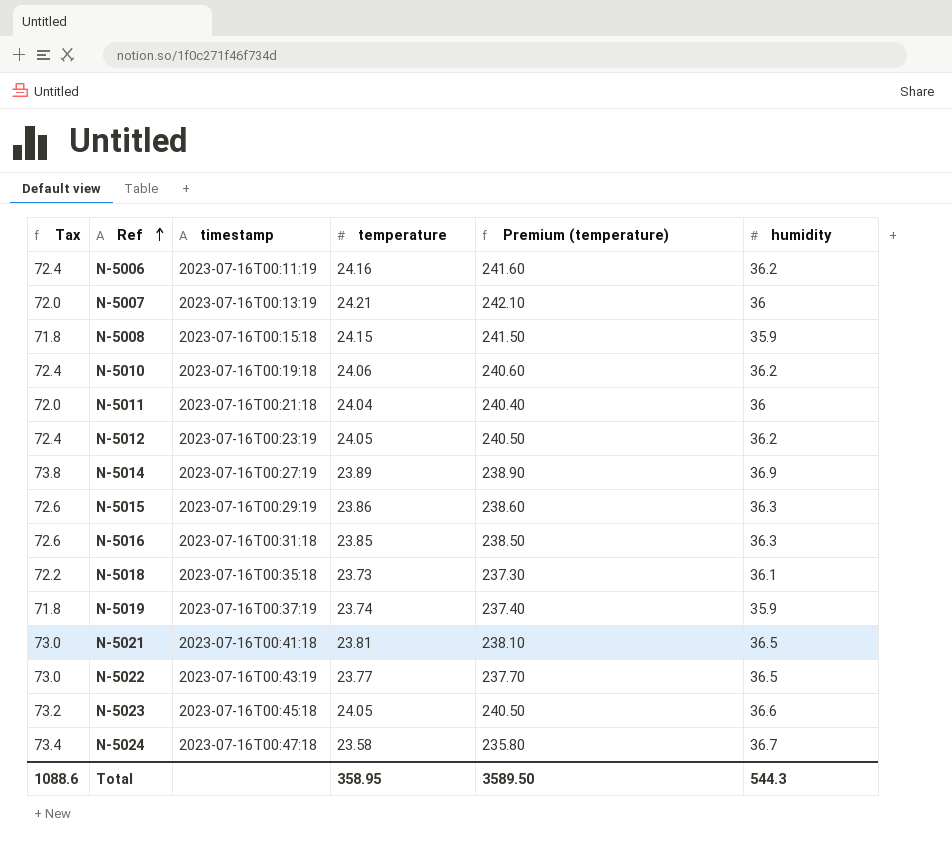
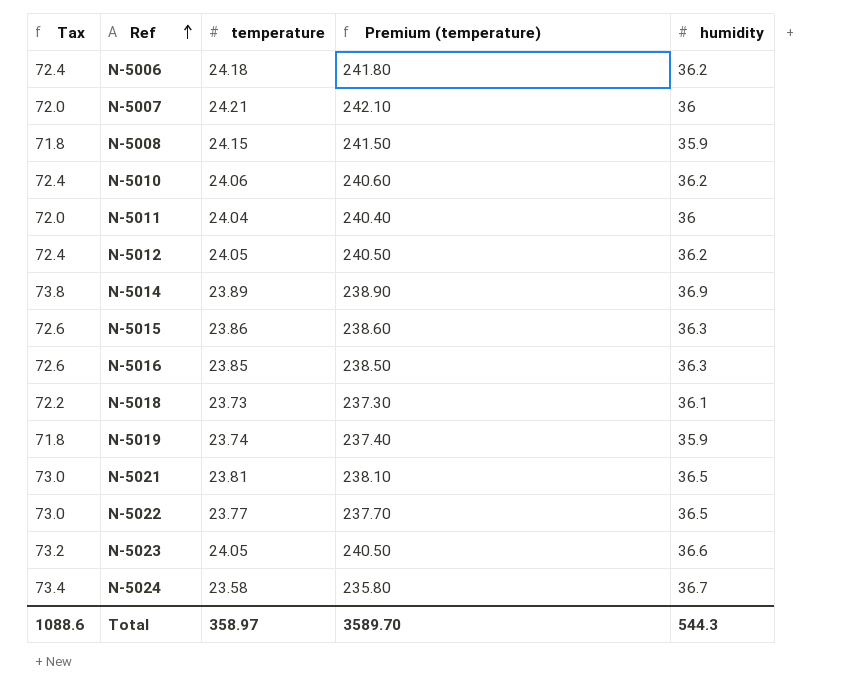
column timestamp | position: 3 -> none
N-5006 | temperature: 24.16 -> 24.18
N-5006 | Premium (temperature): 241.60 -> 241.80
Total | temperature: 358.95 -> 358.97
Total | Premium (temperature): 3589.50 -> 3589.70

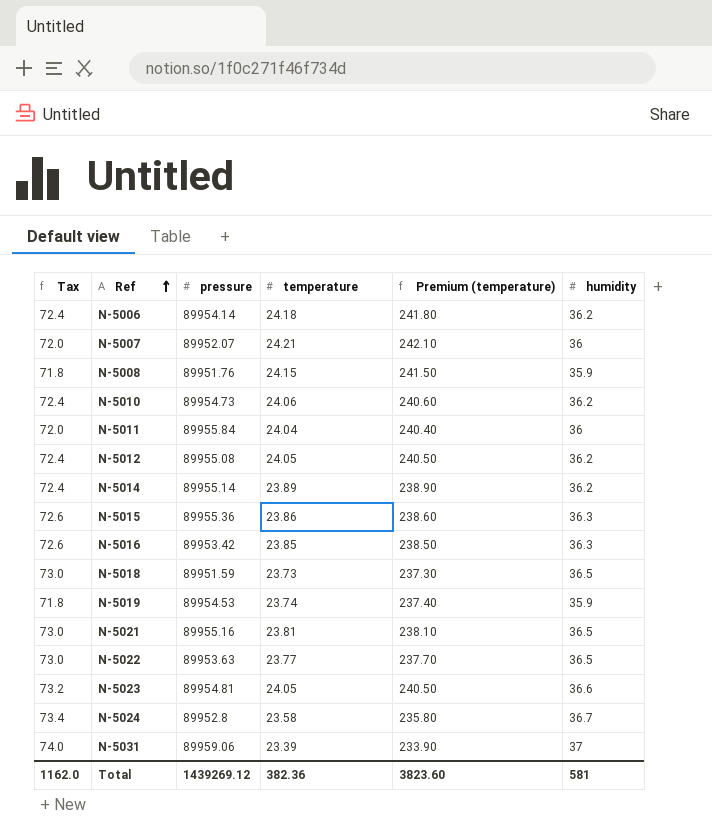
column pressure | position: none -> 3
N-5014 | Tax: 73.8 -> 72.4
N-5014 | humidity: 36.9 -> 36.2
N-5018 | Tax: 72.2 -> 73.0
N-5018 | humidity: 36.1 -> 36.5
row N-5031: none -> 74.0 | 89959.06 | 23.39 | 233.90 | 37
Total | Tax: 1088.6 -> 1162.0
Total | temperature: 358.97 -> 382.36
Total | Premium (temperature): 3589.70 -> 3823.60
Total | humidity: 544.3 -> 581

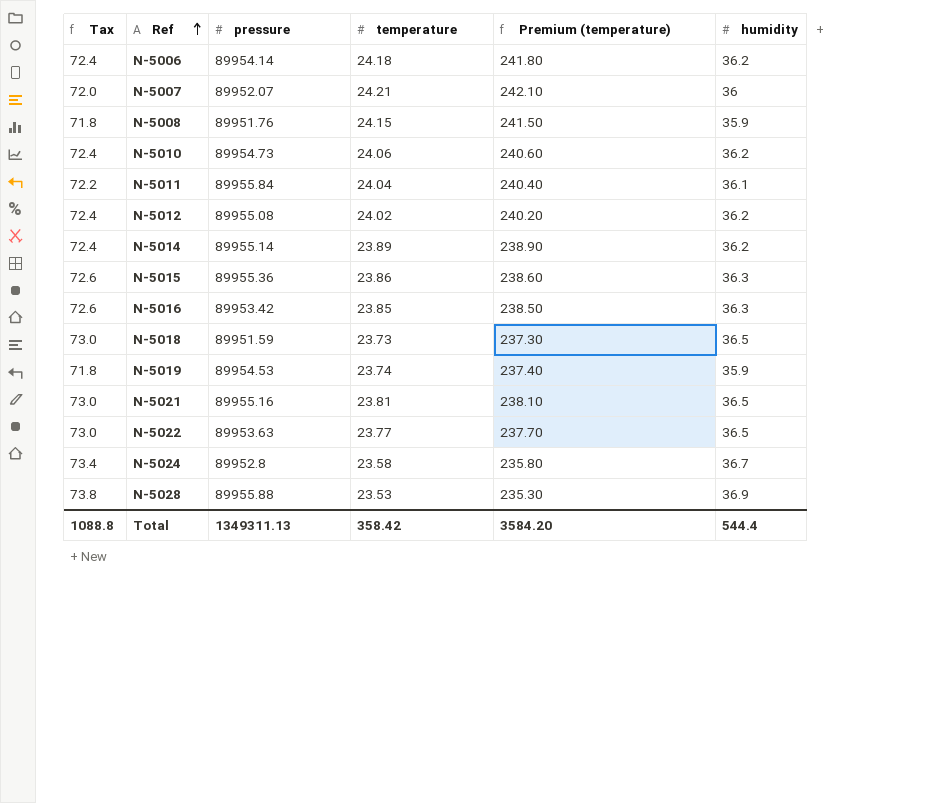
row N-5023: 73.2 | 89954.81 | 24.05 | 240.50 | 36.6 -> none
row N-5031: 74.0 | 89959.06 | 23.39 | 233.90 | 37 -> none
N-5011 | Tax: 72.0 -> 72.2
N-5011 | humidity: 36 -> 36.1
N-5012 | temperature: 24.05 -> 24.02
N-5012 | Premium (temperature): 240.50 -> 240.20
row N-5028: none -> 73.8 | 89955.88 | 23.53 | 235.30 | 36.9
Total | Tax: 1162.0 -> 1088.8
Total | pressure: 1439269.12 -> 1349311.13
Total | temperature: 382.36 -> 358.42
Total | Premium (temperature): 3823.60 -> 3584.20
Total | humidity: 581 -> 544.4

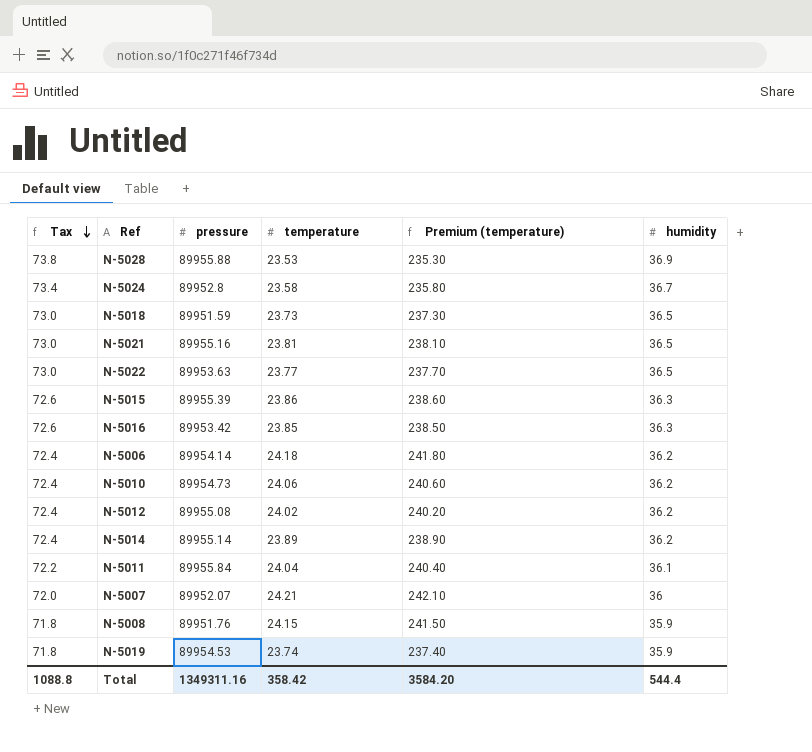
row order: Ref ascending -> Tax descending
N-5015 | pressure: 89955.36 -> 89955.39
Total | pressure: 1349311.13 -> 1349311.16

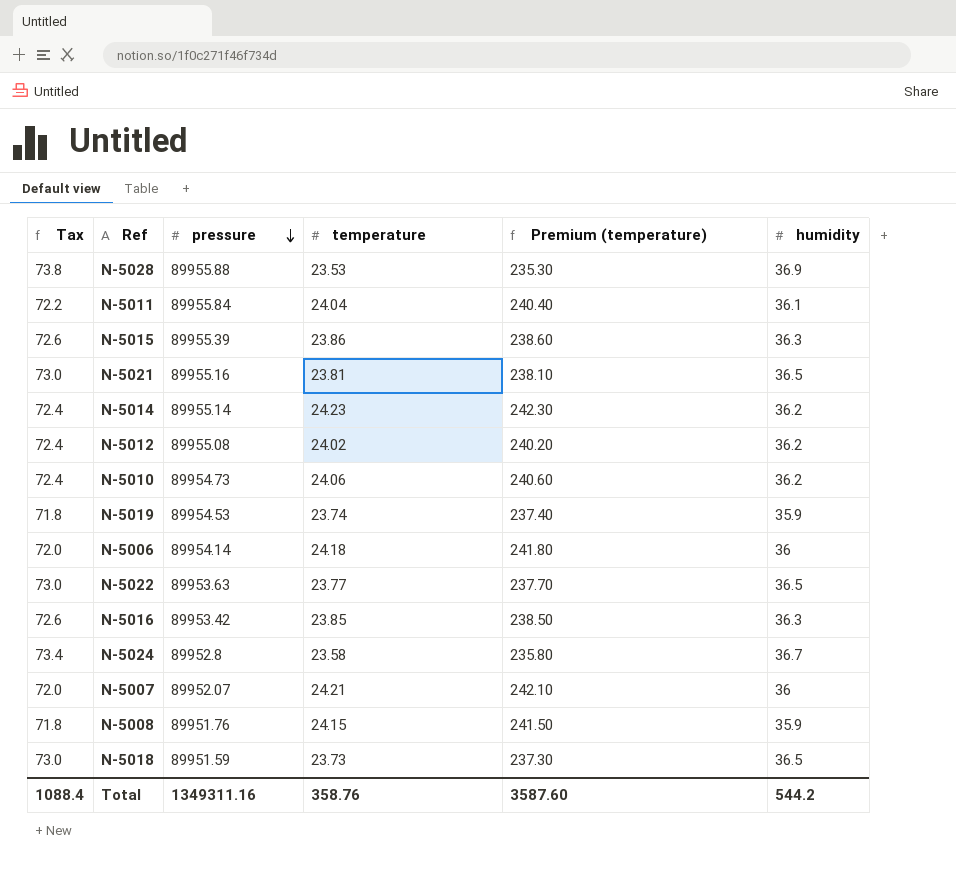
row order: Tax descending -> pressure descending
N-5014 | temperature: 23.89 -> 24.23
N-5014 | Premium (temperature): 238.90 -> 242.30
N-5006 | Tax: 72.4 -> 72.0
N-5006 | humidity: 36.2 -> 36
Total | Tax: 1088.8 -> 1088.4
Total | temperature: 358.42 -> 358.76
Total | Premium (temperature): 3584.20 -> 3587.60
Total | humidity: 544.4 -> 544.2

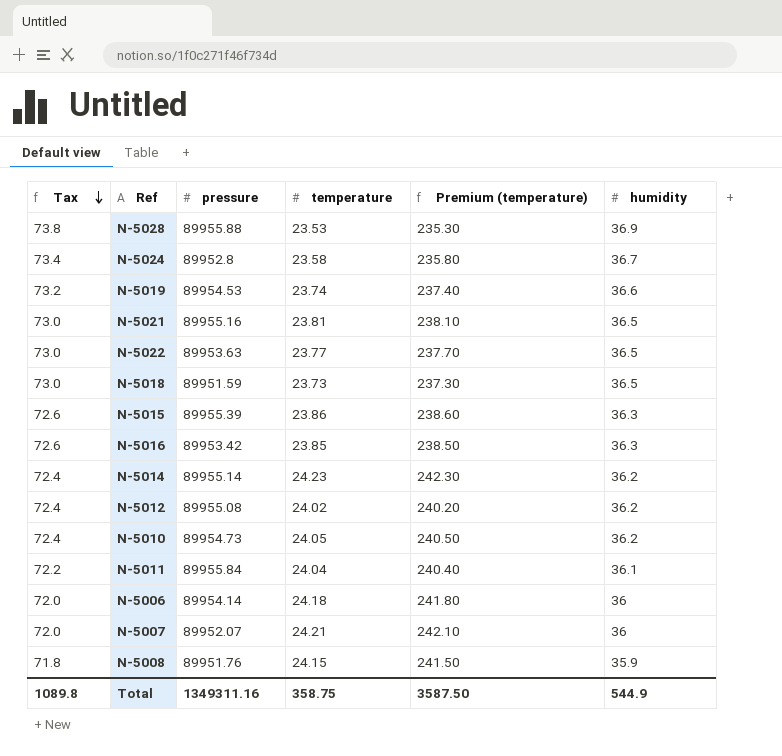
row order: pressure descending -> Tax descending
N-5019 | Tax: 71.8 -> 73.2
N-5019 | humidity: 35.9 -> 36.6
N-5010 | temperature: 24.06 -> 24.05
N-5010 | Premium (temperature): 240.60 -> 240.50
Total | Tax: 1088.4 -> 1089.8
Total | temperature: 358.76 -> 358.75
Total | Premium (temperature): 3587.60 -> 3587.50
Total | humidity: 544.2 -> 544.9

